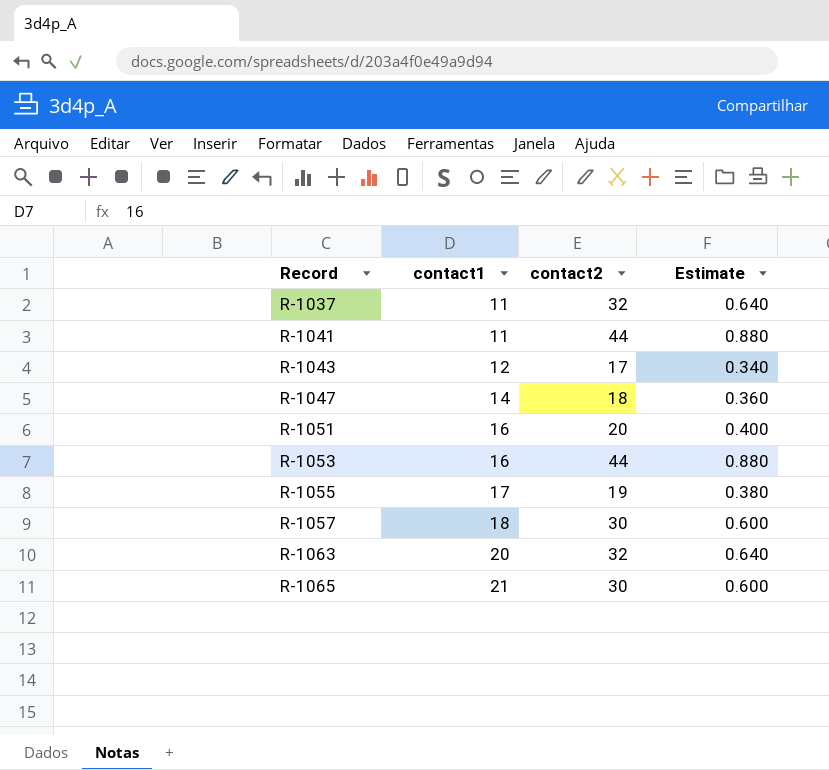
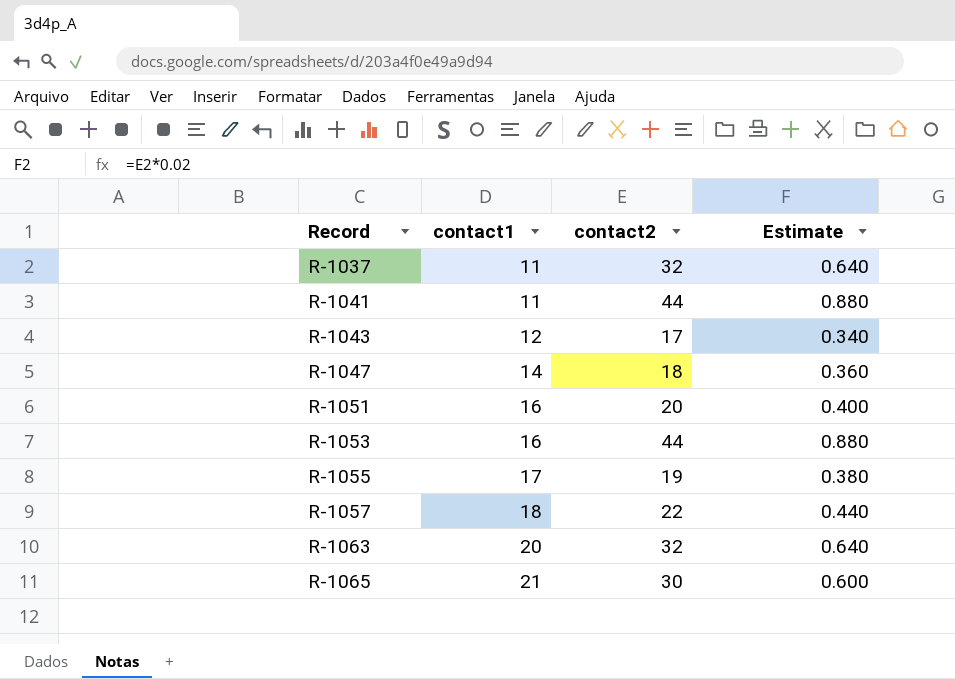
R-1057 | contact2: 30 -> 22
R-1057 | Estimate: 0.600 -> 0.440

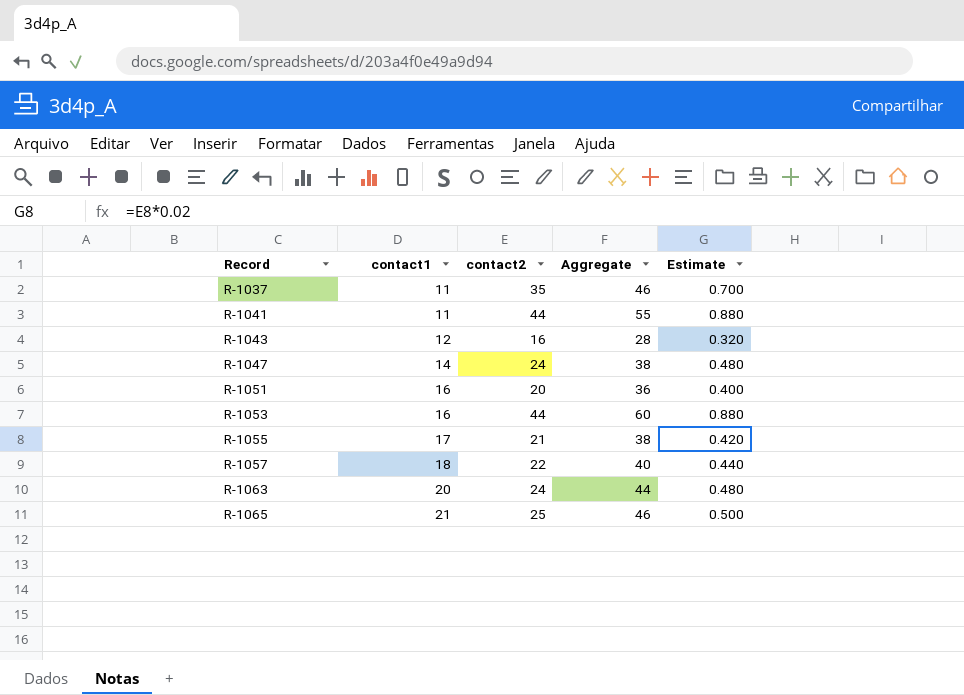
column Aggregate | formula: none -> [contact1] + [contact2]
R-1037 | contact2: 32 -> 35
R-1037 | Estimate: 0.640 -> 0.700
R-1043 | contact2: 17 -> 16
R-1043 | Estimate: 0.340 -> 0.320
R-1047 | contact2: 18 -> 24
R-1047 | Estimate: 0.360 -> 0.480
R-1055 | contact2: 19 -> 21
R-1055 | Estimate: 0.380 -> 0.420
R-1063 | contact2: 32 -> 24
R-1063 | Estimate: 0.640 -> 0.480
R-1065 | contact2: 30 -> 25
R-1065 | Estimate: 0.600 -> 0.500

